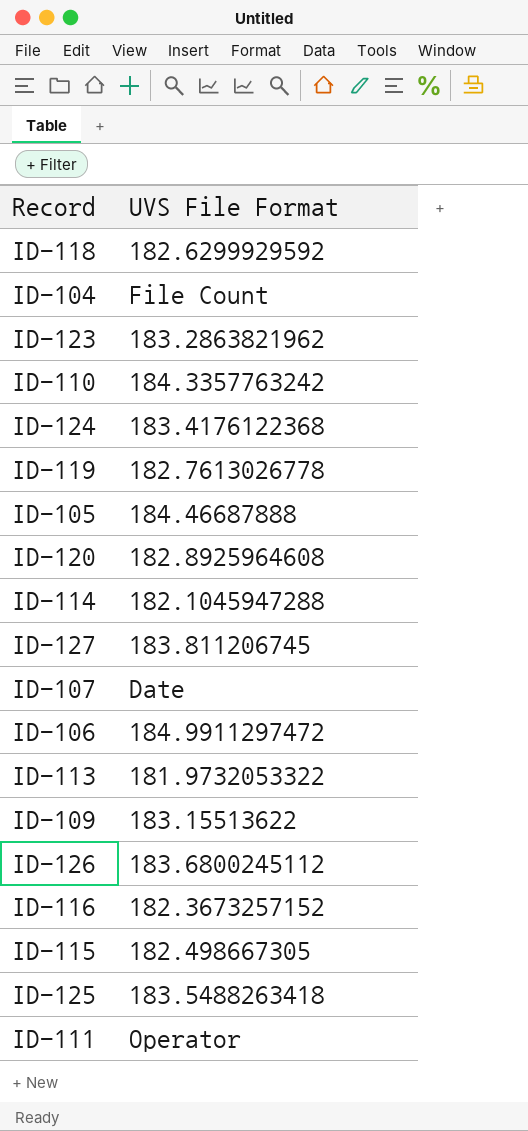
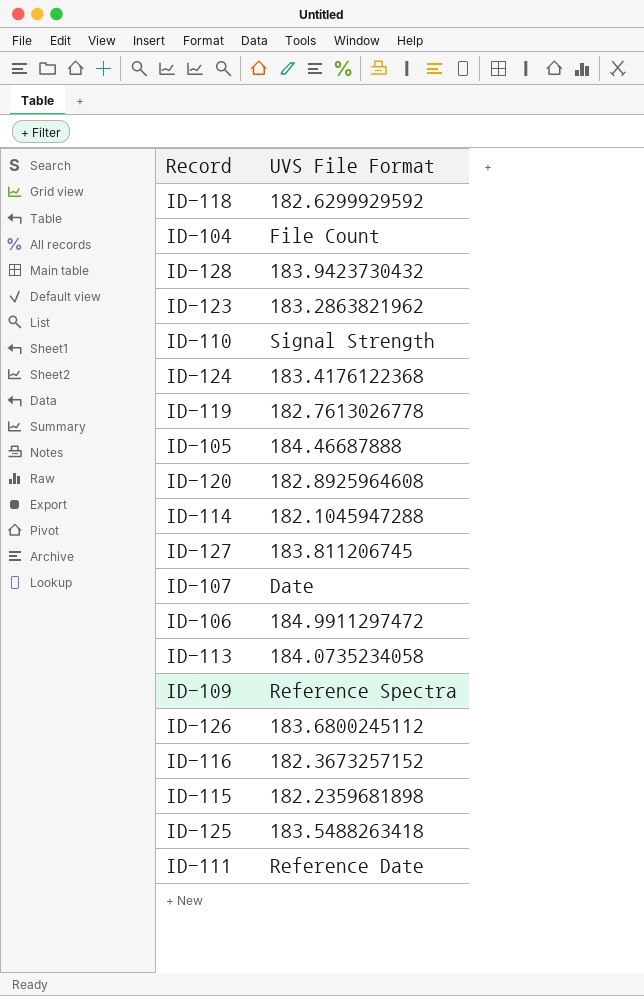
row ID-128: none -> 183.9423730432
ID-110 | UVS File Format: 184.3357763242 -> Signal Strength
ID-113 | UVS File Format: 181.9732053322 -> 184.0735234058
ID-109 | UVS File Format: 183.15513622 -> Reference Spectra
ID-115 | UVS File Format: 182.498667305 -> 182.2359681898
ID-111 | UVS File Format: Operator -> Reference Date

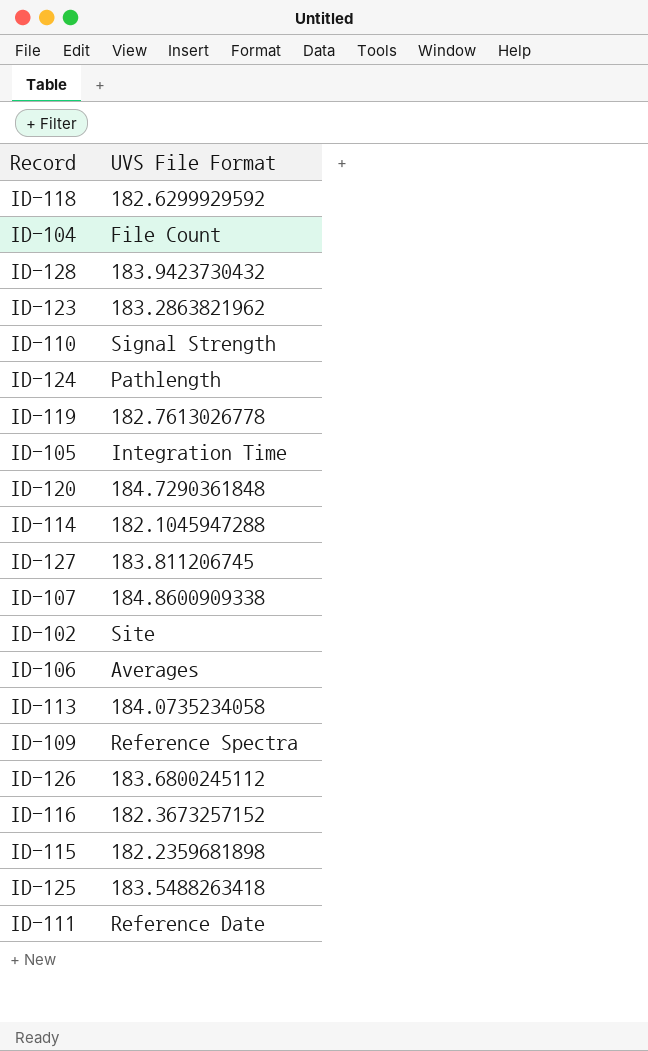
ID-124 | UVS File Format: 183.4176122368 -> Pathlength
ID-105 | UVS File Format: 184.46687888 -> Integration Time
ID-120 | UVS File Format: 182.8925964608 -> 184.7290361848
ID-107 | UVS File Format: Date -> 184.8600909338
row ID-102: none -> Site
ID-106 | UVS File Format: 184.9911297472 -> Averages

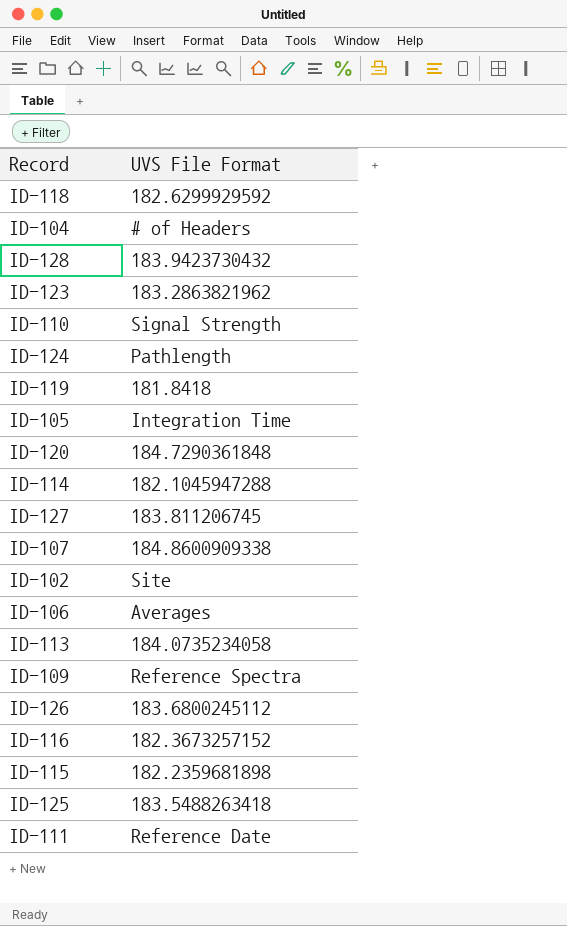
ID-104 | UVS File Format: File Count -> # of Headers
ID-119 | UVS File Format: 182.7613026778 -> 181.8418

